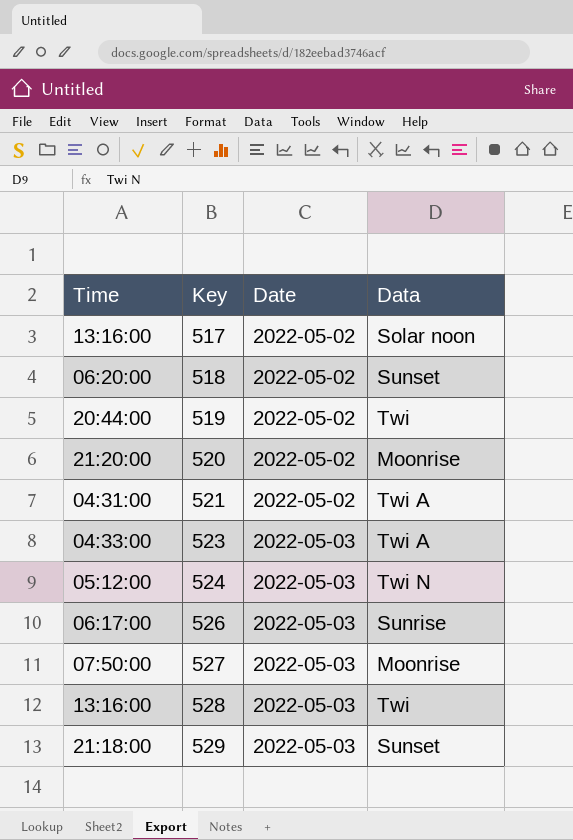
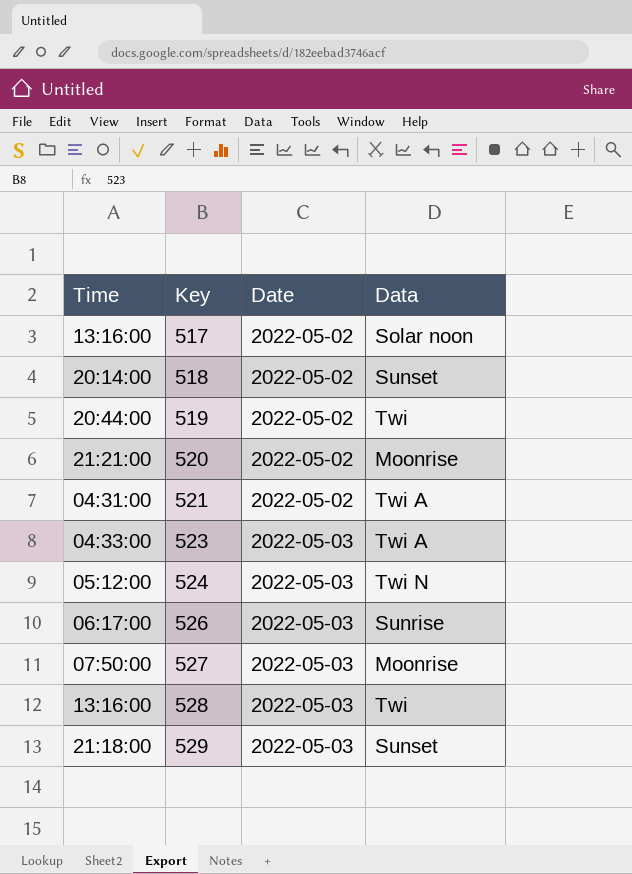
518 | Time: 06:20:00 -> 20:14:00
520 | Time: 21:20:00 -> 21:21:00

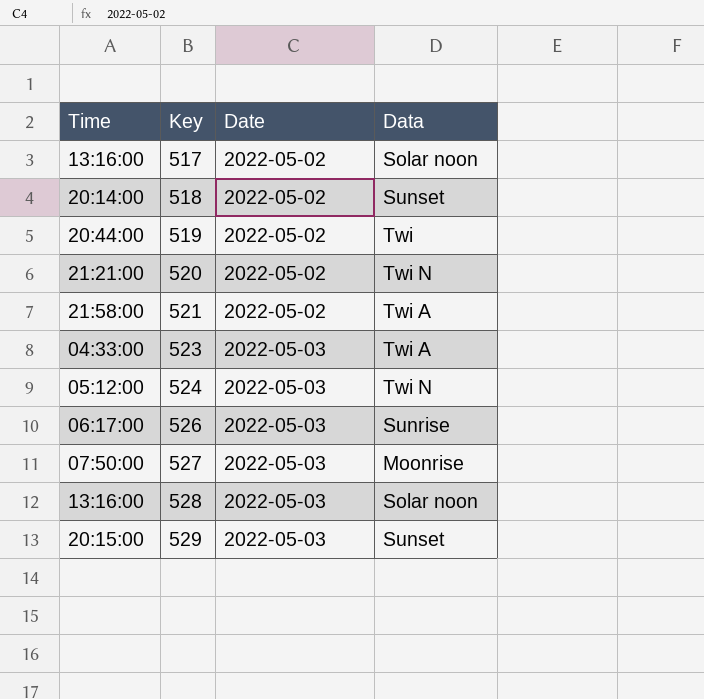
520 | Data: Moonrise -> Twi N
521 | Time: 04:31:00 -> 21:58:00
528 | Data: Twi -> Solar noon
529 | Time: 21:18:00 -> 20:15:00

